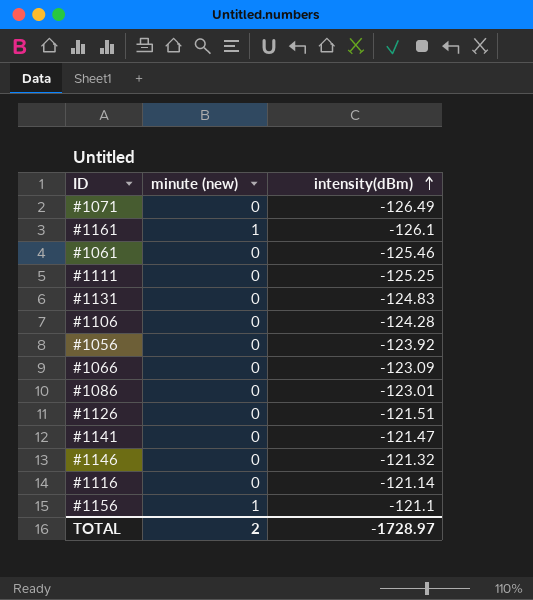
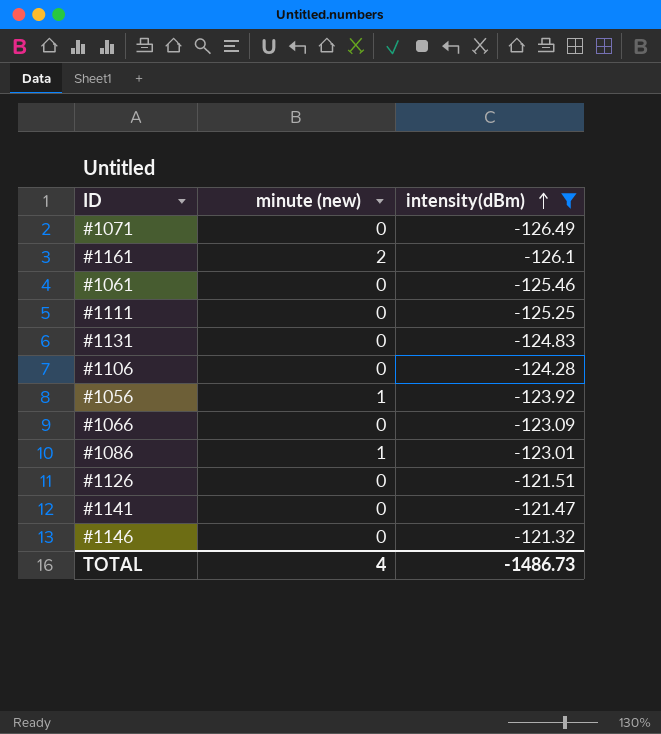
filter: none -> intensity(dBm) <= -121.32
#1161 | minute (new): 1 -> 2
#1056 | minute (new): 0 -> 1
#1086 | minute (new): 0 -> 1
TOTAL | minute (new): 2 -> 4
TOTAL | intensity(dBm): -1728.97 -> -1486.73

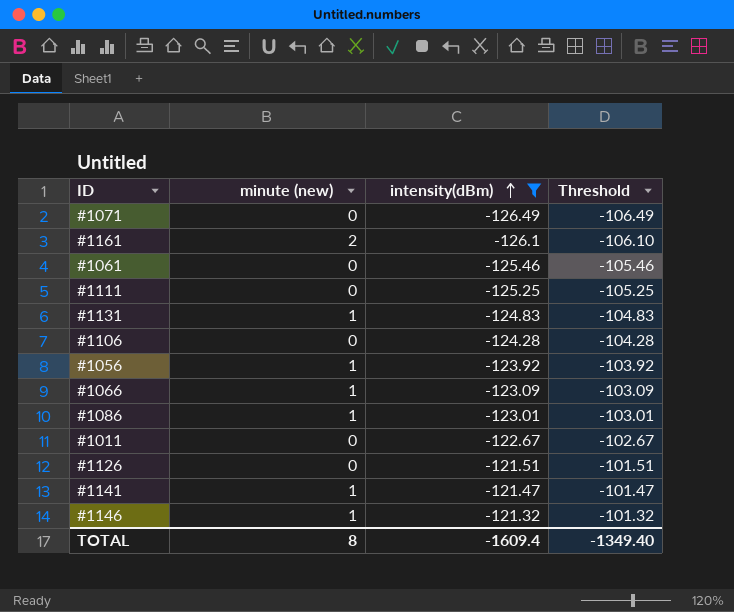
column Threshold | formula: none -> [intensity(dBm)] + 20
#1131 | minute (new): 0 -> 1
#1066 | minute (new): 0 -> 1
row #1011: none -> 0 | -122.67 | -102.67
#1141 | minute (new): 0 -> 1
#1146 | minute (new): 0 -> 1
TOTAL | minute (new): 4 -> 8
TOTAL | intensity(dBm): -1486.73 -> -1609.4

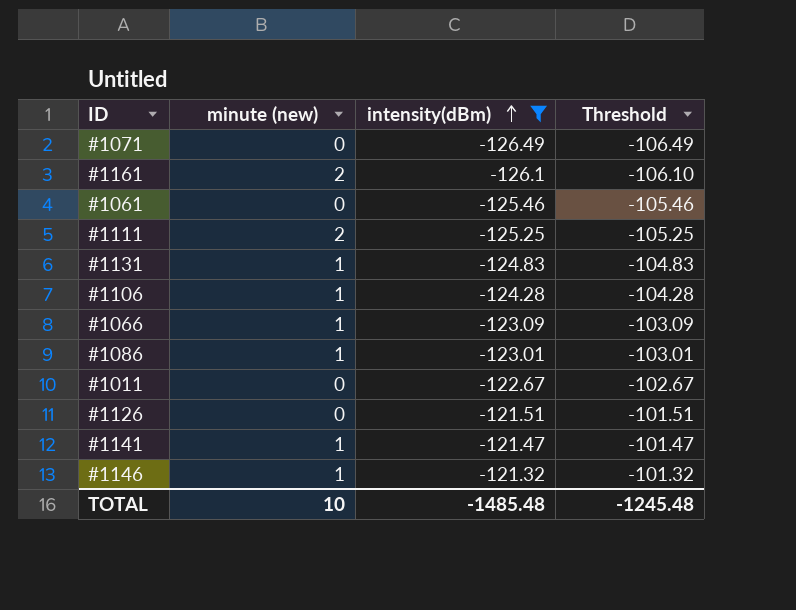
row #1056: 1 | -123.92 | -103.92 -> none
#1111 | minute (new): 0 -> 2
#1106 | minute (new): 0 -> 1
TOTAL | minute (new): 8 -> 10
TOTAL | intensity(dBm): -1609.4 -> -1485.48
TOTAL | Threshold: -1349.40 -> -1245.48

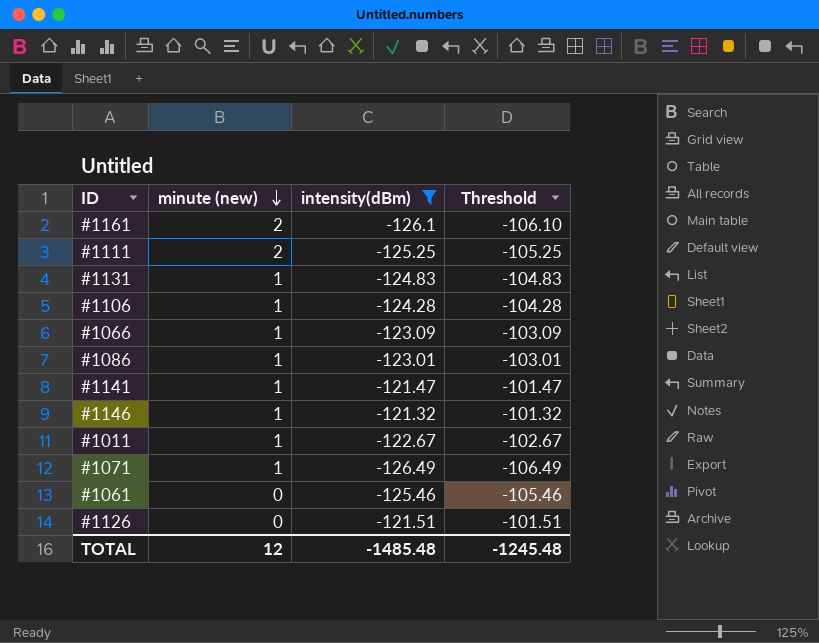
row order: intensity(dBm) ascending -> minute (new) descending
#1011 | minute (new): 0 -> 1
#1071 | minute (new): 0 -> 1
TOTAL | minute (new): 10 -> 12

